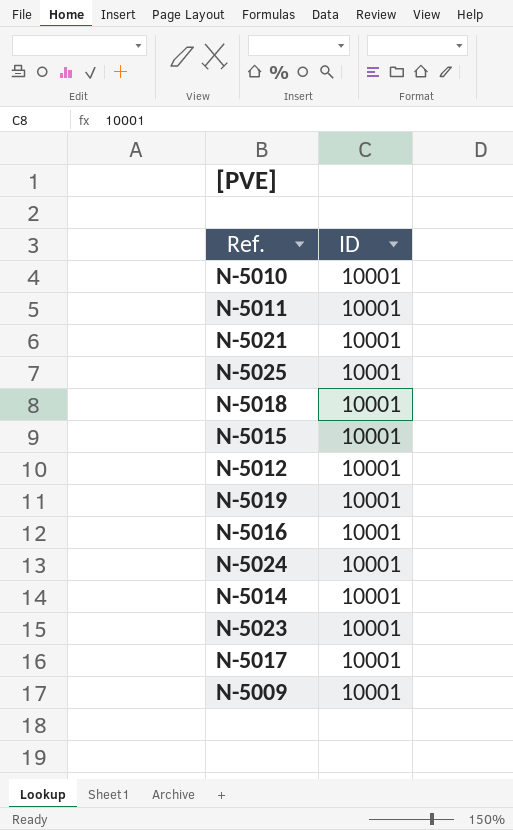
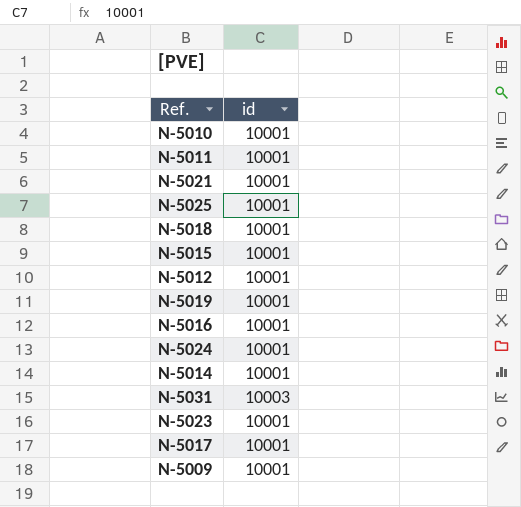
column name: ID -> id
row N-5031: none -> 10003

